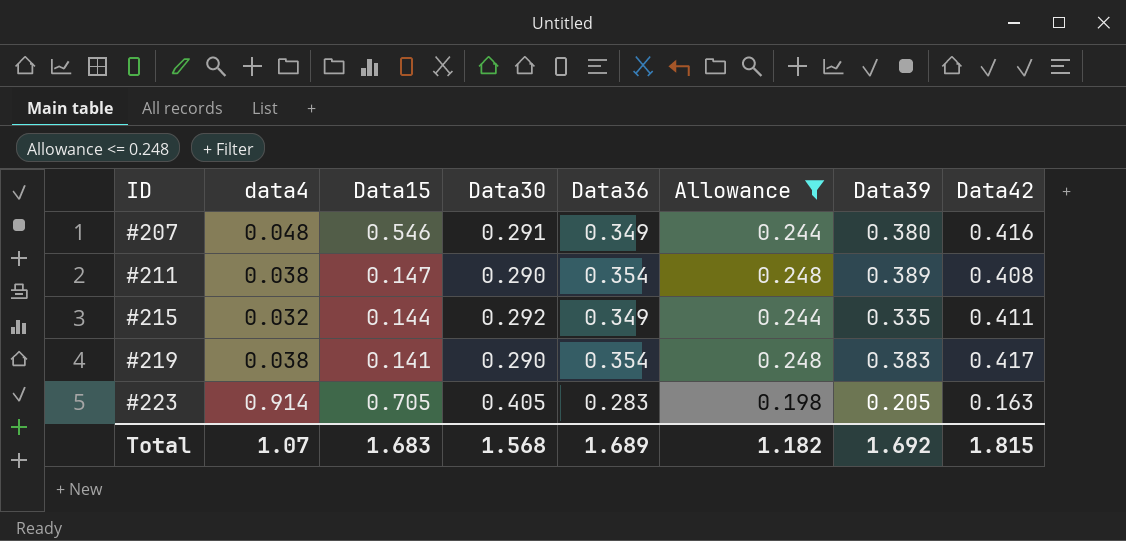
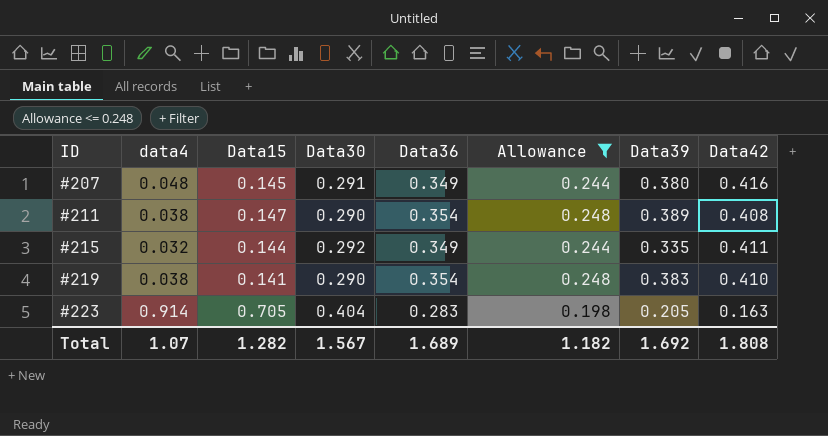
#207 | Data15: 0.546 -> 0.145
#219 | Data42: 0.417 -> 0.410
#223 | Data30: 0.405 -> 0.404
Total | Data15: 1.683 -> 1.282
Total | Data30: 1.568 -> 1.567
Total | Data42: 1.815 -> 1.808

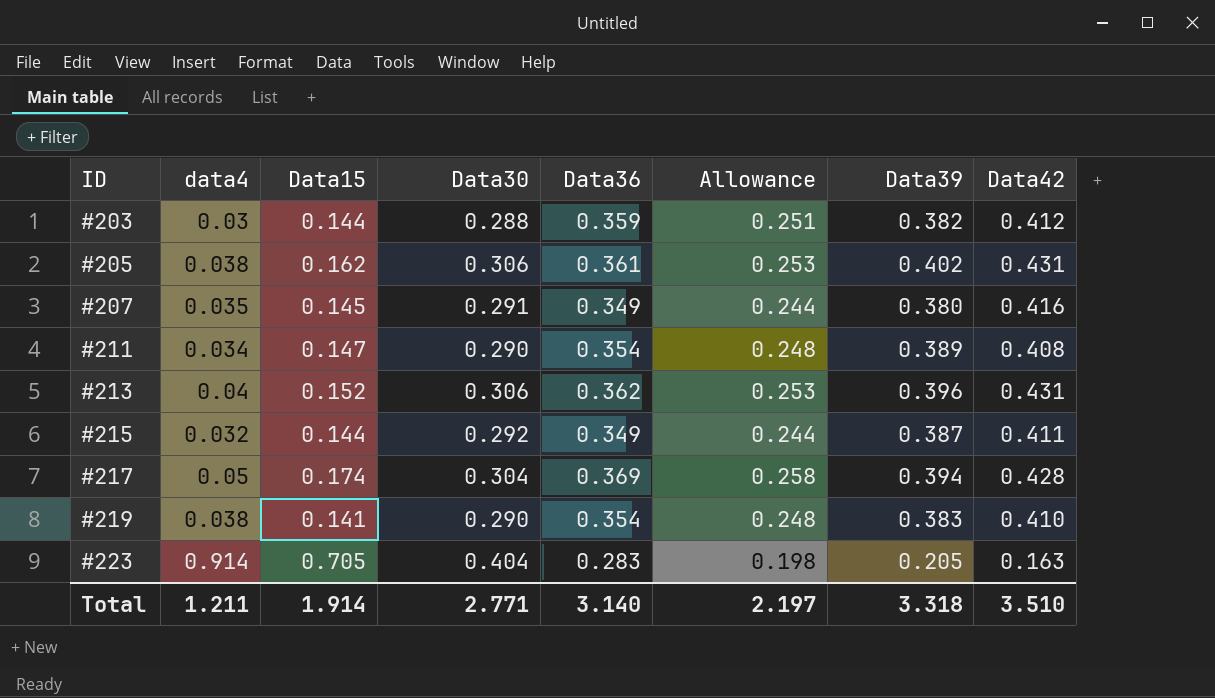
filter: Allowance <= 0.248 -> none
#207 | data4: 0.048 -> 0.035
#211 | data4: 0.038 -> 0.034
#215 | Data39: 0.335 -> 0.387
Total | data4: 1.07 -> 1.211
Total | Data15: 1.282 -> 1.914
Total | Data30: 1.567 -> 2.771
Total | Data36: 1.689 -> 3.140
Total | Allowance: 1.182 -> 2.197
Total | Data39: 1.692 -> 3.318
Total | Data42: 1.808 -> 3.510

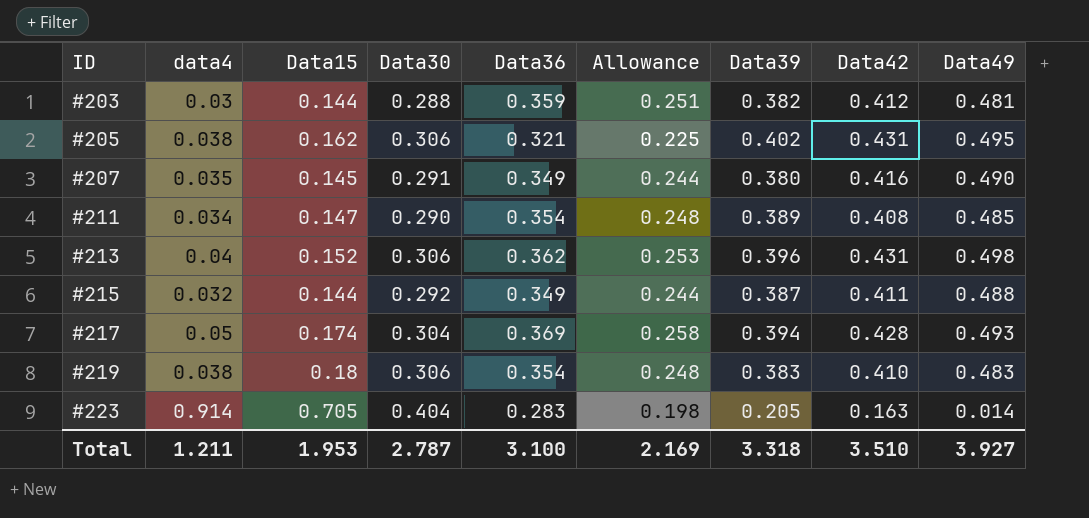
column Data49 | position: none -> 9
#205 | Data36: 0.361 -> 0.321
#205 | Allowance: 0.253 -> 0.225
#219 | Data15: 0.141 -> 0.18
#219 | Data30: 0.290 -> 0.306
Total | Data15: 1.914 -> 1.953
Total | Data30: 2.771 -> 2.787
Total | Data36: 3.140 -> 3.100
Total | Allowance: 2.197 -> 2.169

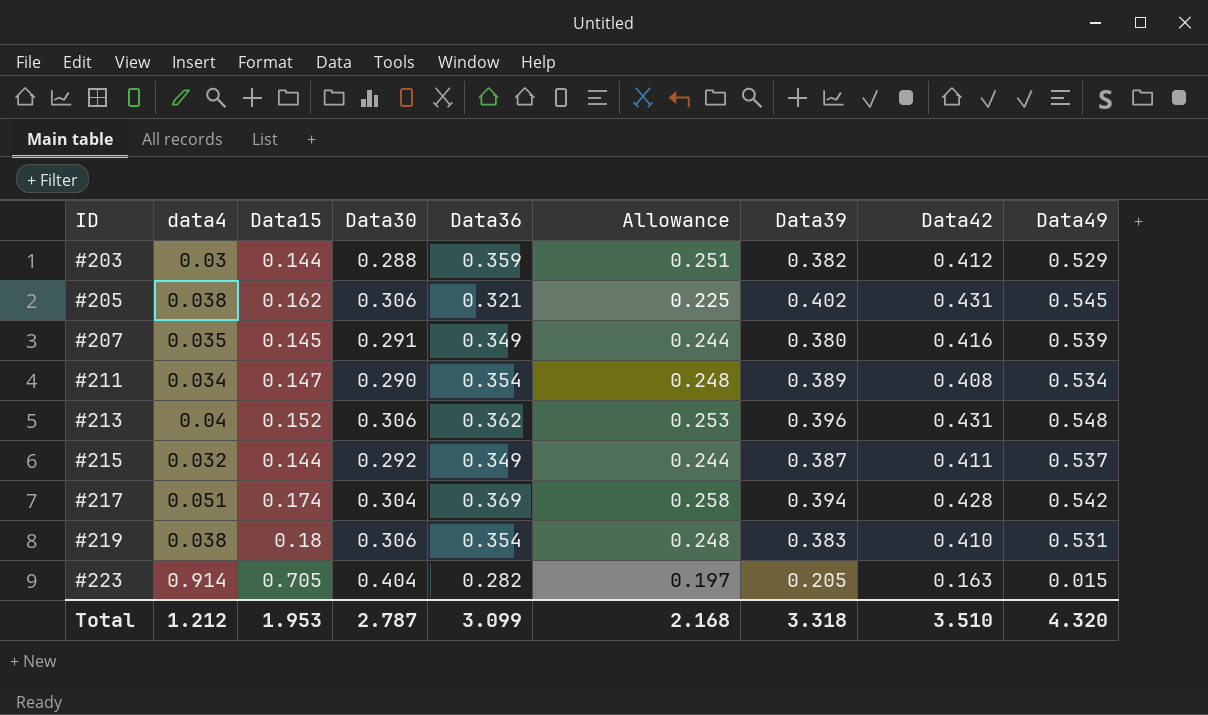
#203 | Data49: 0.481 -> 0.529
#205 | Data49: 0.495 -> 0.545
#207 | Data49: 0.490 -> 0.539
#211 | Data49: 0.485 -> 0.534
#213 | Data49: 0.498 -> 0.548
#215 | Data49: 0.488 -> 0.537
#217 | data4: 0.05 -> 0.051
#217 | Data49: 0.493 -> 0.542
#219 | Data49: 0.483 -> 0.531
#223 | Data36: 0.283 -> 0.282
#223 | Allowance: 0.198 -> 0.197
#223 | Data49: 0.014 -> 0.015
Total | data4: 1.211 -> 1.212
Total | Data36: 3.100 -> 3.099
Total | Allowance: 2.169 -> 2.168
Total | Data49: 3.927 -> 4.320

